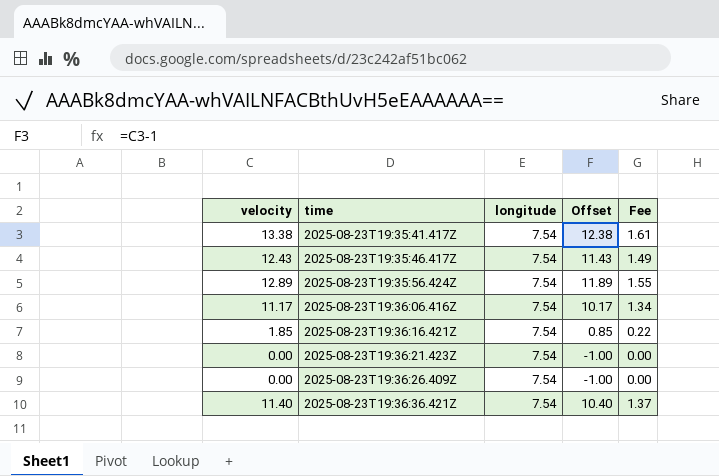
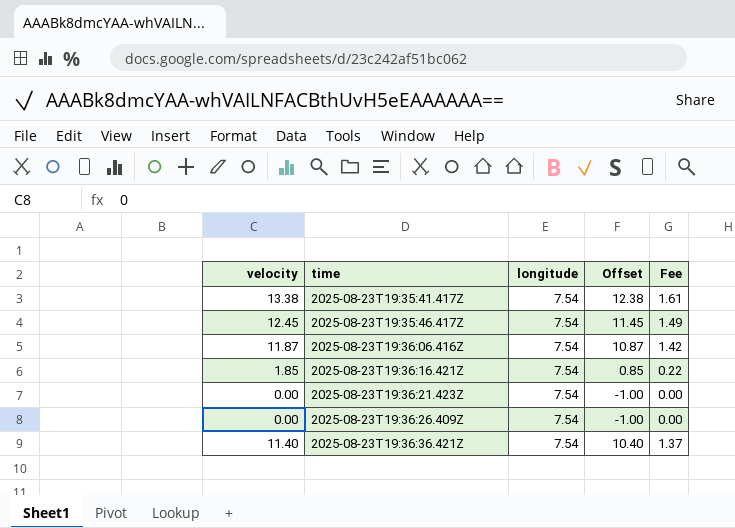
row 2025-08-23T19:35:56.424Z: 12.89 | 7.54 | 11.89 | 1.55 -> none
2025-08-23T19:35:46.417Z | velocity: 12.43 -> 12.45
2025-08-23T19:35:46.417Z | Offset: 11.43 -> 11.45
2025-08-23T19:36:06.416Z | velocity: 11.17 -> 11.87
2025-08-23T19:36:06.416Z | Offset: 10.17 -> 10.87
2025-08-23T19:36:06.416Z | Fee: 1.34 -> 1.42

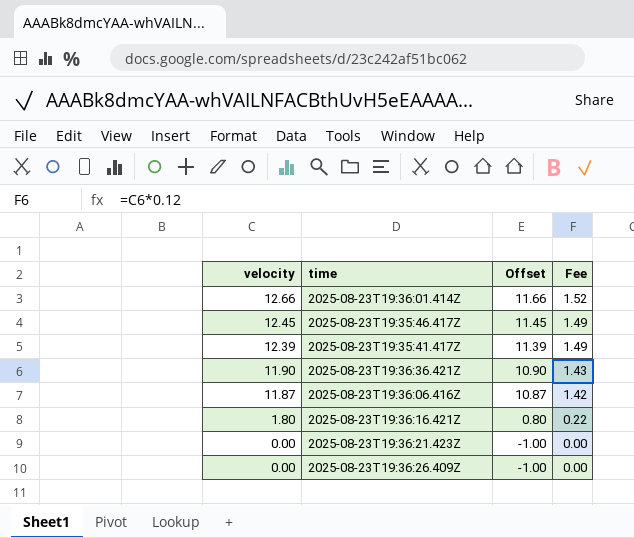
row order: time ascending -> velocity descending
column longitude | position: 3 -> none
row 2025-08-23T19:36:01.414Z: none -> 12.66 | 11.66 | 1.52
2025-08-23T19:35:41.417Z | velocity: 13.38 -> 12.39
2025-08-23T19:35:41.417Z | Offset: 12.38 -> 11.39
2025-08-23T19:35:41.417Z | Fee: 1.61 -> 1.49
2025-08-23T19:36:36.421Z | velocity: 11.40 -> 11.90
2025-08-23T19:36:36.421Z | Offset: 10.40 -> 10.90
2025-08-23T19:36:36.421Z | Fee: 1.37 -> 1.43
2025-08-23T19:36:16.421Z | velocity: 1.85 -> 1.80
2025-08-23T19:36:16.421Z | Offset: 0.85 -> 0.80

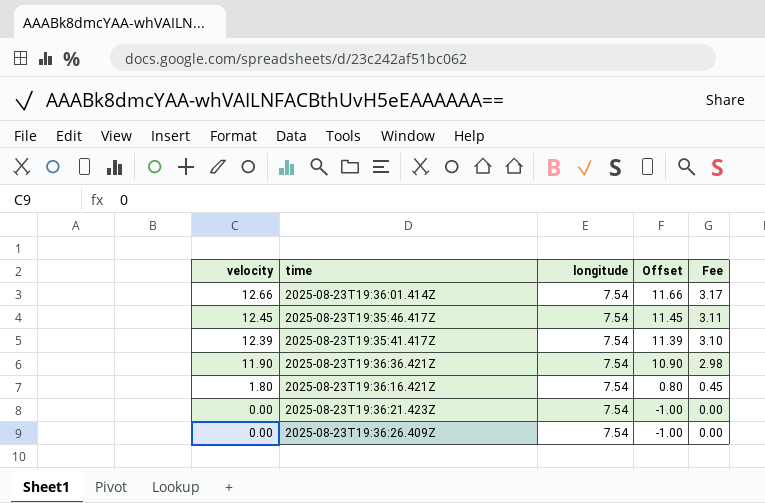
column longitude | position: none -> 3
column Fee | formula: [velocity] * 0.12 -> [velocity] * 0.25
row 2025-08-23T19:36:06.416Z: 11.87 | 10.87 | 1.42 -> none

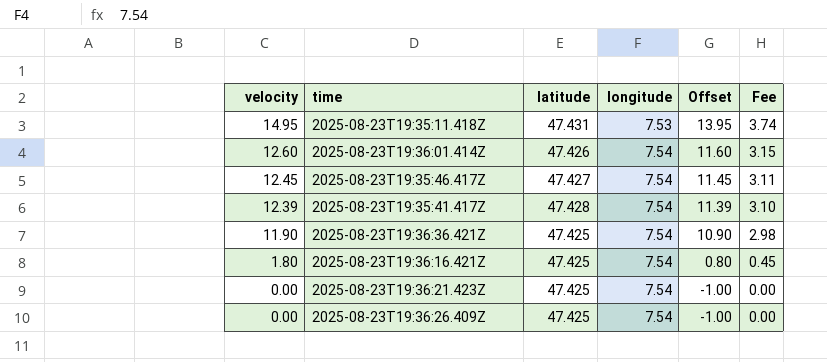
column latitude | position: none -> 3
row 2025-08-23T19:35:11.418Z: none -> 14.95 | 47.431 | 7.53 | 13.95 | 3.74
2025-08-23T19:36:01.414Z | velocity: 12.66 -> 12.60
2025-08-23T19:36:01.414Z | Offset: 11.66 -> 11.60
2025-08-23T19:36:01.414Z | Fee: 3.17 -> 3.15

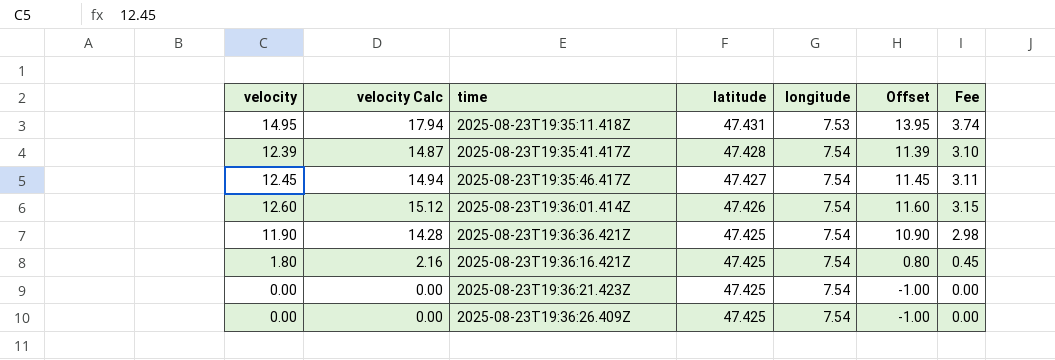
row order: velocity descending -> latitude descending
column velocity Calc | formula: none -> [velocity] * 1.2

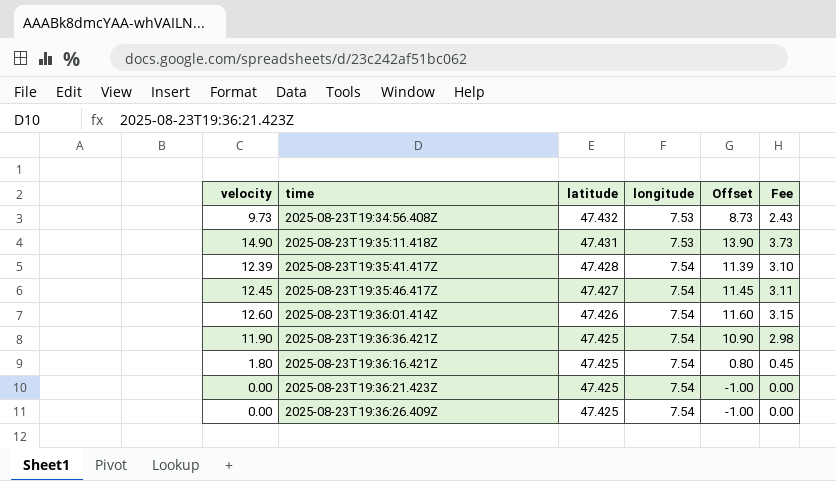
column velocity Calc | formula: [velocity] * 1.2 -> none
row 2025-08-23T19:34:56.408Z: none -> 9.73 | 47.432 | 7.53 | 8.73 | 2.43
2025-08-23T19:35:11.418Z | velocity: 14.95 -> 14.90
2025-08-23T19:35:11.418Z | Offset: 13.95 -> 13.90
2025-08-23T19:35:11.418Z | Fee: 3.74 -> 3.73

